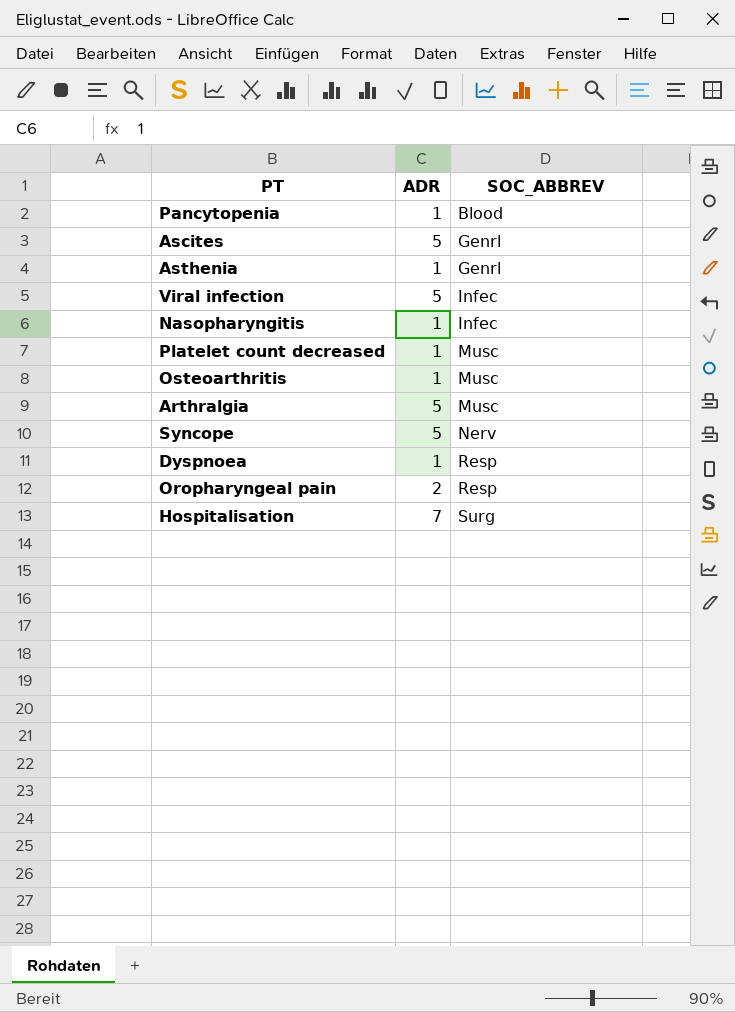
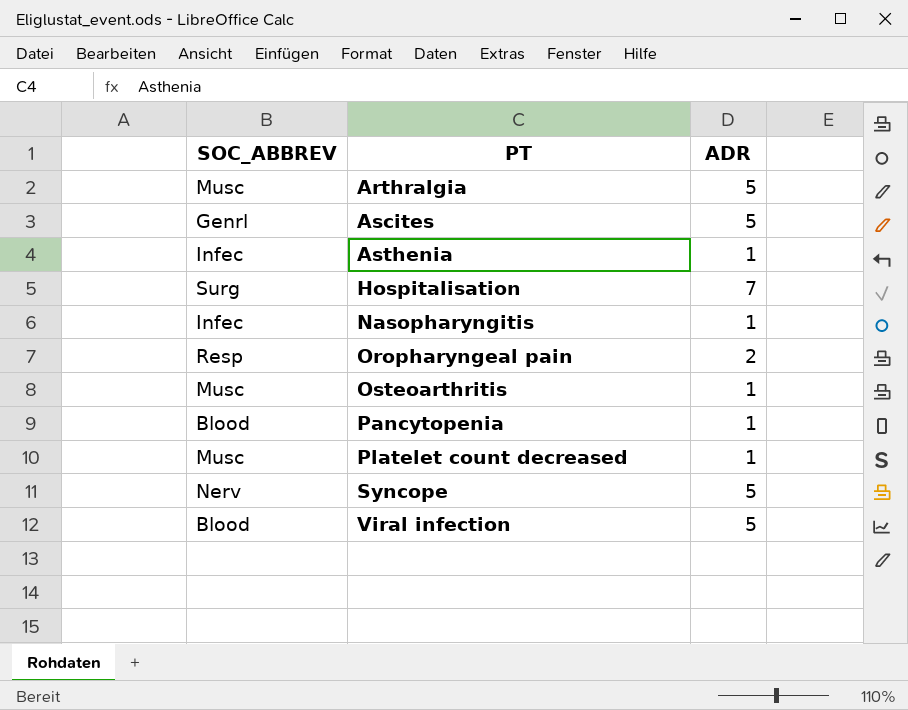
row order: SOC_ABBREV ascending -> PT ascending
column SOC_ABBREV | position: 3 -> 1
row Dyspnoea: 1 | Resp -> none
Asthenia | SOC_ABBREV: Genrl -> Infec
Viral infection | SOC_ABBREV: Infec -> Blood

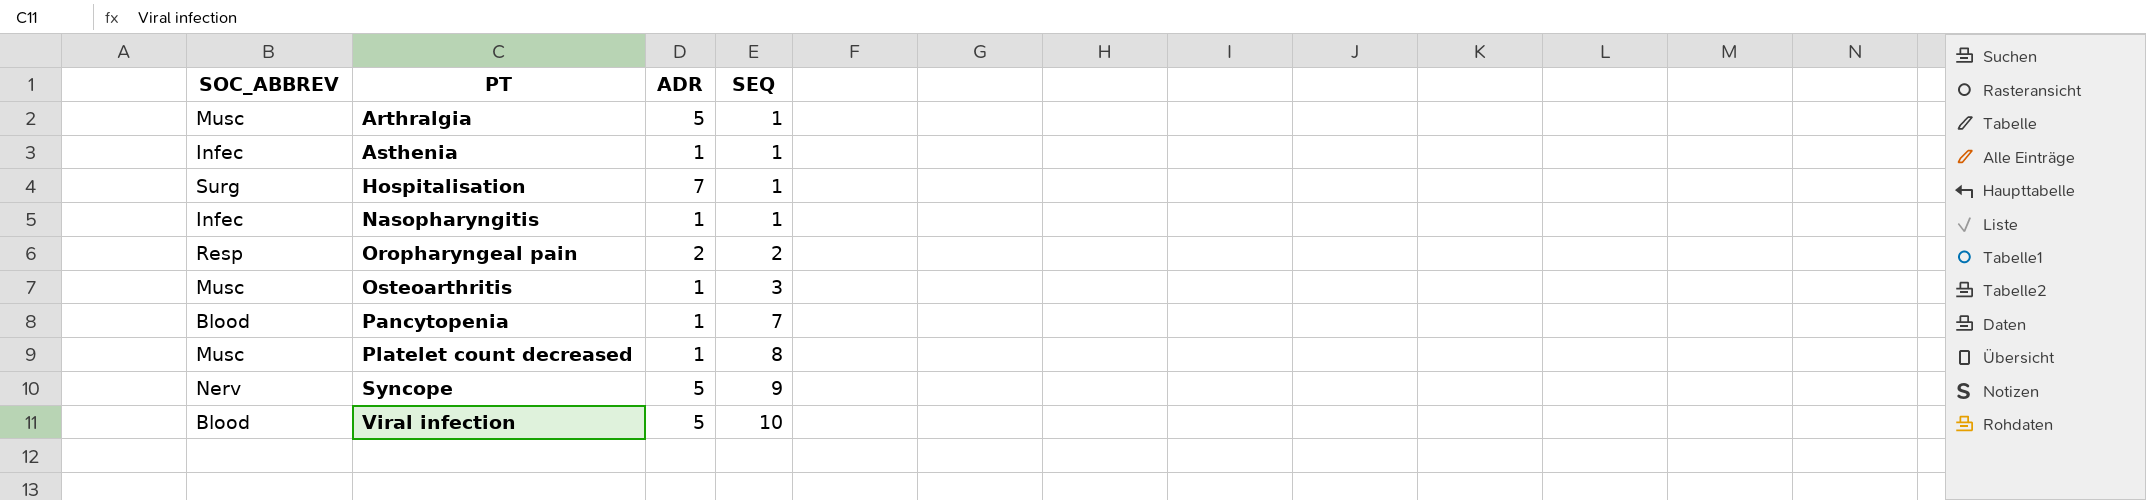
column SEQ | position: none -> 4
row Ascites: Genrl | 5 -> none

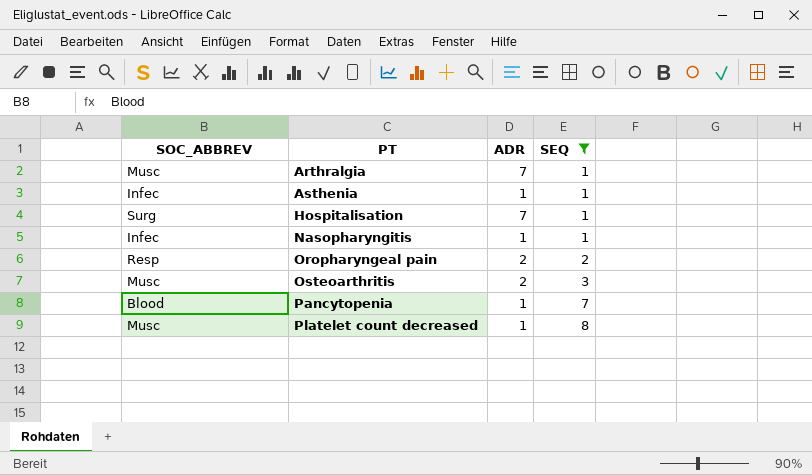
filter: none -> SEQ <= 8
Arthralgia | ADR: 5 -> 7
Osteoarthritis | ADR: 1 -> 2

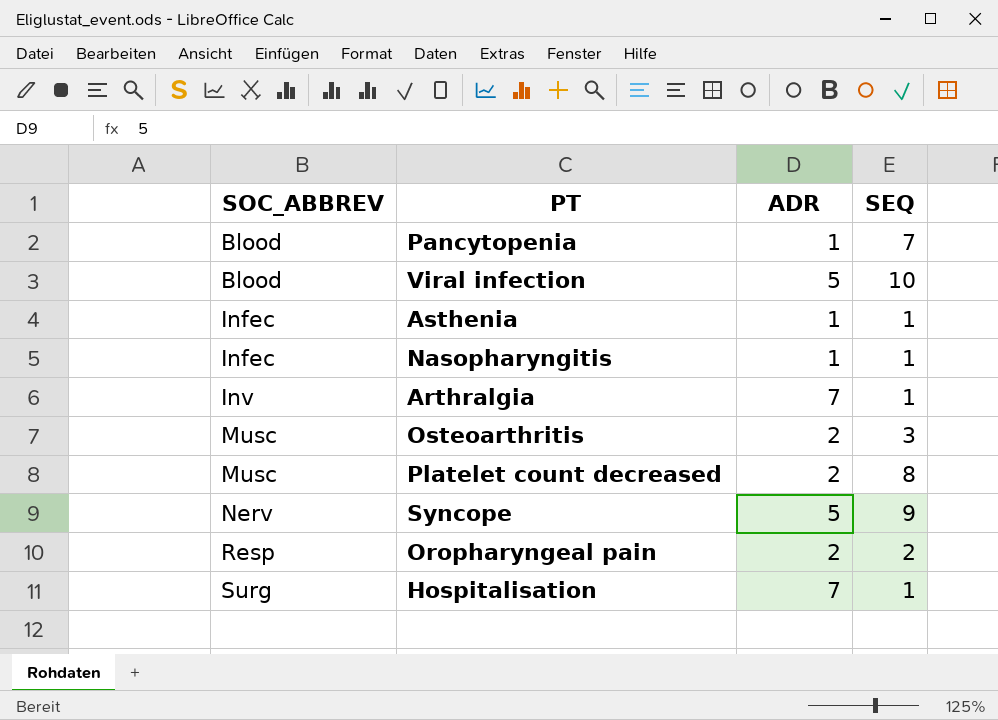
filter: SEQ <= 8 -> none
row order: PT ascending -> SOC_ABBREV ascending
Arthralgia | SOC_ABBREV: Musc -> Inv
Platelet count decreased | ADR: 1 -> 2

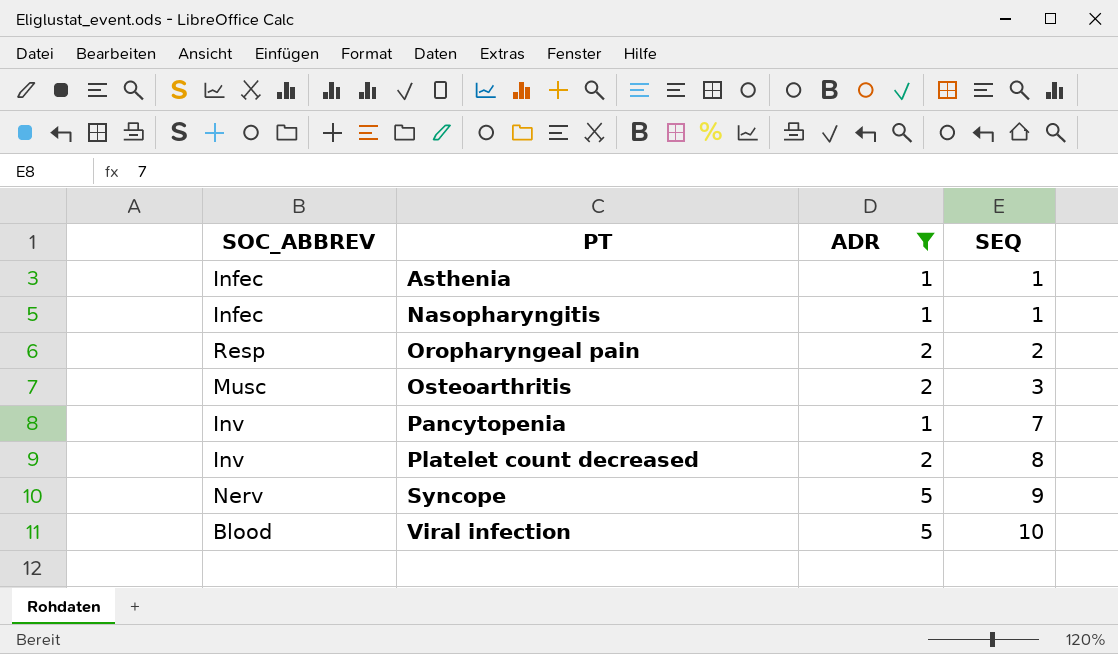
filter: none -> ADR != 7
row order: SOC_ABBREV ascending -> PT ascending
Pancytopenia | SOC_ABBREV: Blood -> Inv
Platelet count decreased | SOC_ABBREV: Musc -> Inv

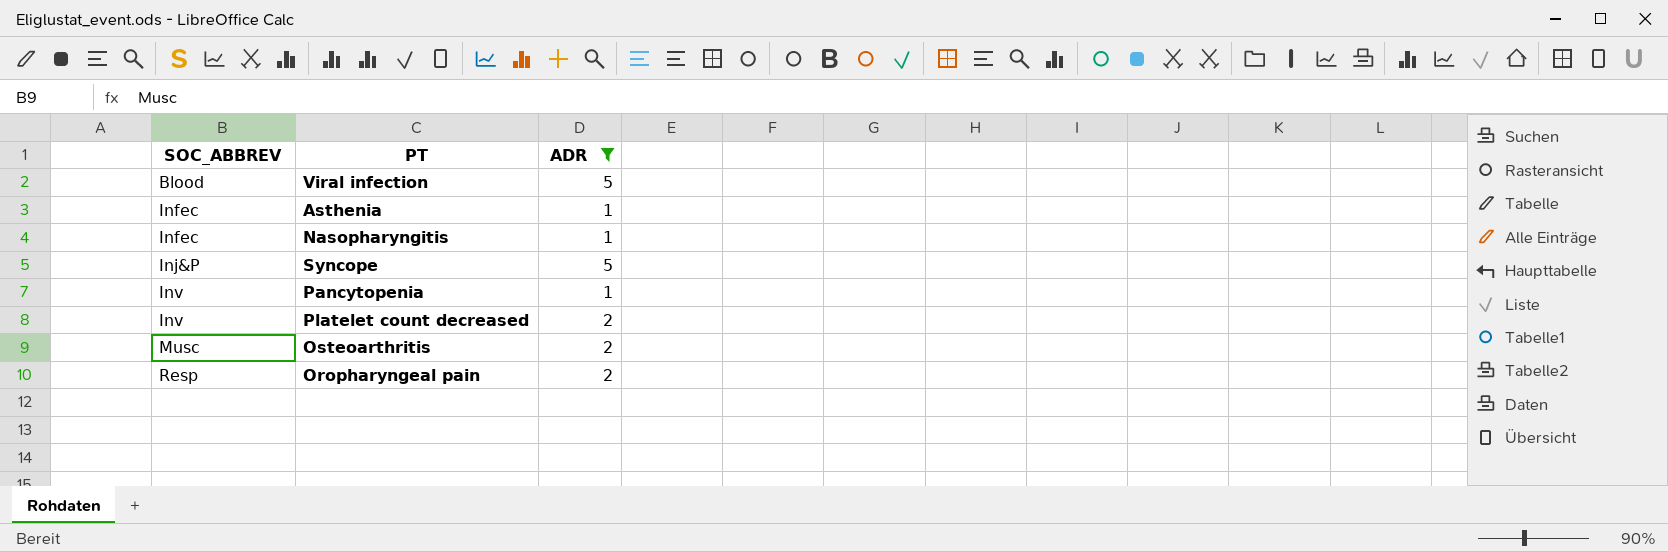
row order: PT ascending -> SOC_ABBREV ascending
column SEQ | position: 4 -> none
Syncope | SOC_ABBREV: Nerv -> Inj&P

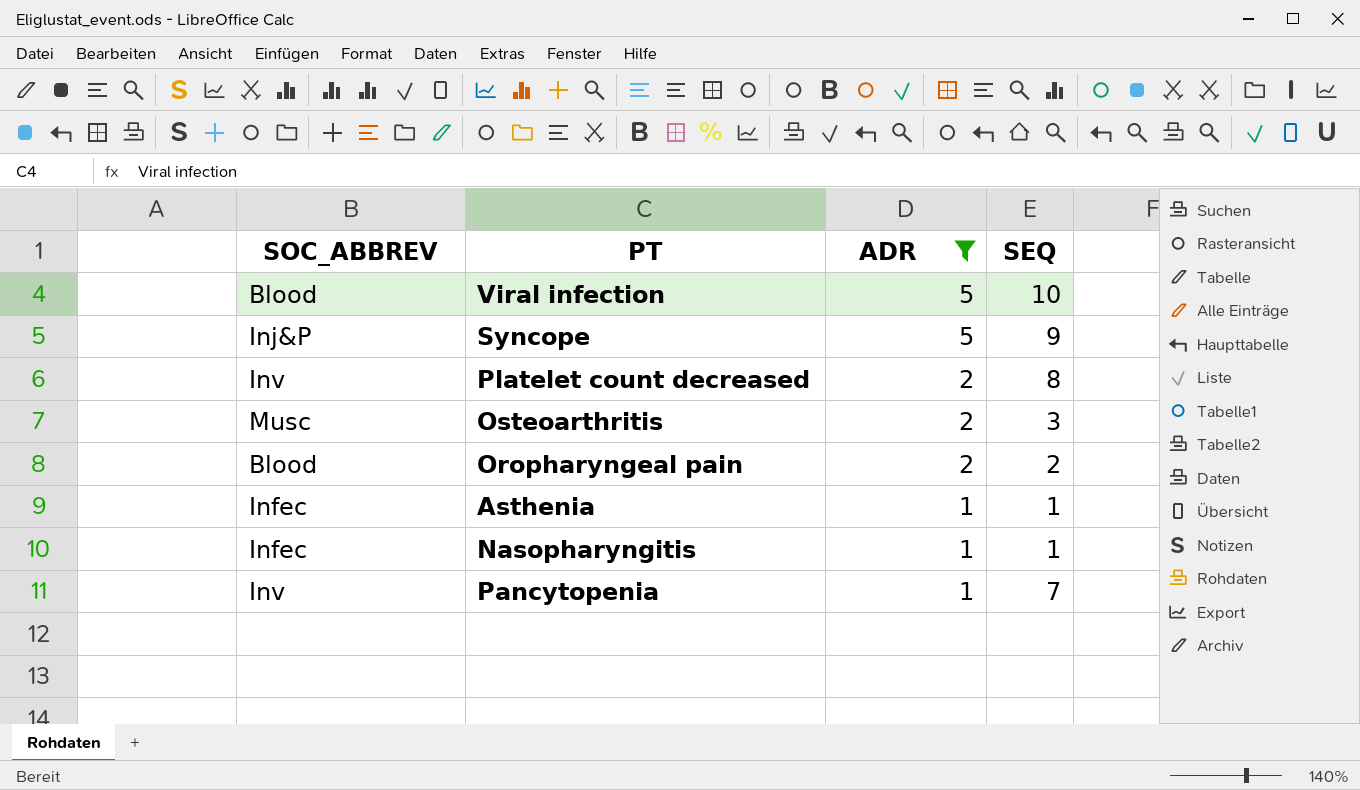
row order: SOC_ABBREV ascending -> ADR descending
column SEQ | position: none -> 4
Oropharyngeal pain | SOC_ABBREV: Resp -> Blood

